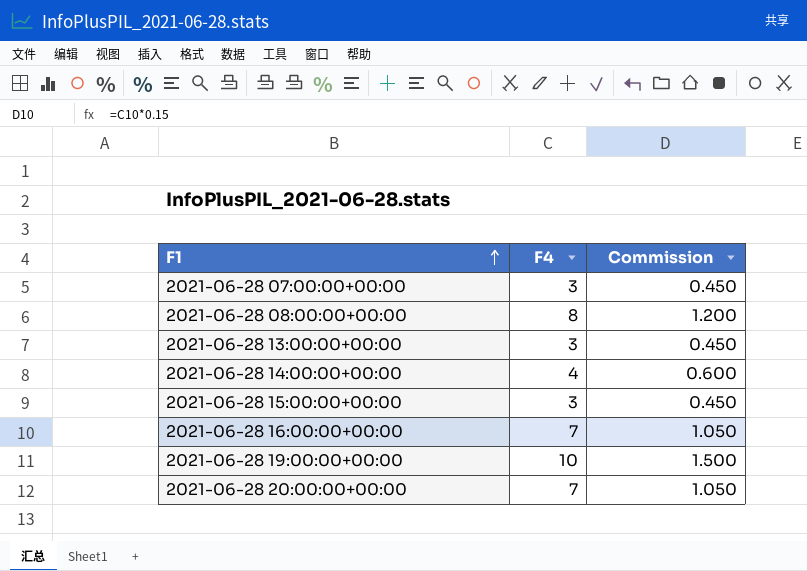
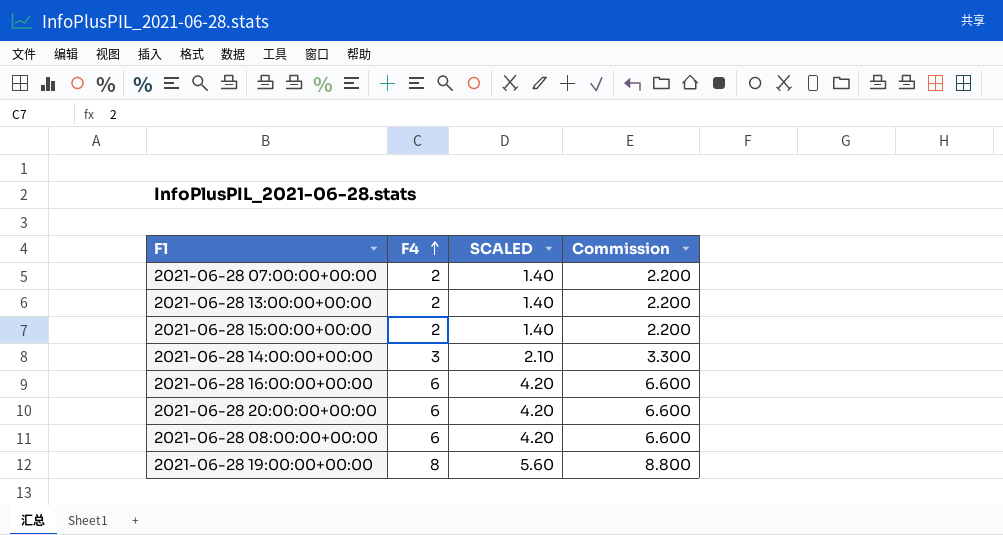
row order: F1 ascending -> F4 ascending
column SCALED | formula: none -> [F4] * 0.7
column Commission | formula: [F4] * 0.15 -> [F4] * 1.1
2021-06-28 07:00:00+00:00 | F4: 3 -> 2
2021-06-28 13:00:00+00:00 | F4: 3 -> 2
2021-06-28 15:00:00+00:00 | F4: 3 -> 2
2021-06-28 14:00:00+00:00 | F4: 4 -> 3
2021-06-28 16:00:00+00:00 | F4: 7 -> 6
2021-06-28 20:00:00+00:00 | F4: 7 -> 6
2021-06-28 08:00:00+00:00 | F4: 8 -> 6
2021-06-28 19:00:00+00:00 | F4: 10 -> 8

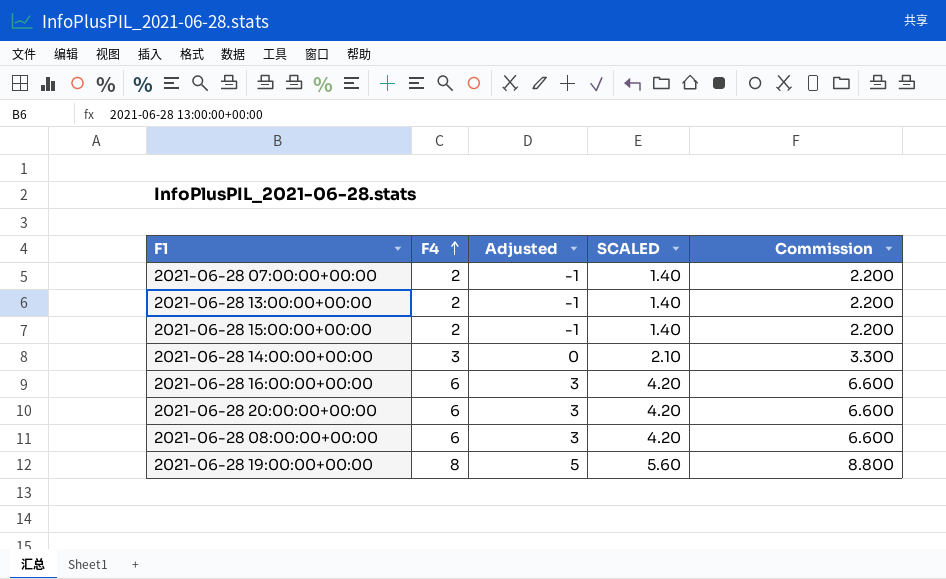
column Adjusted | formula: none -> [F4] - 3

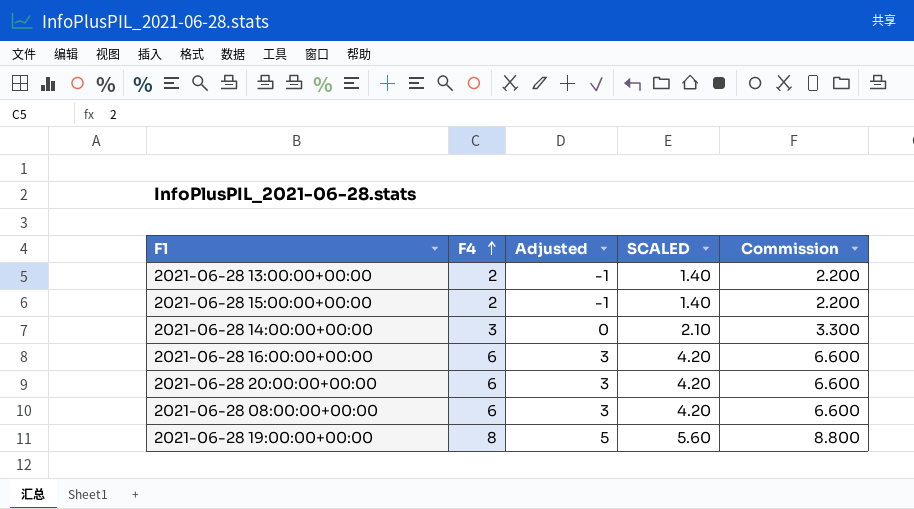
row 2021-06-28 07:00:00+00:00: 2 | -1 | 1.40 | 2.200 -> none

